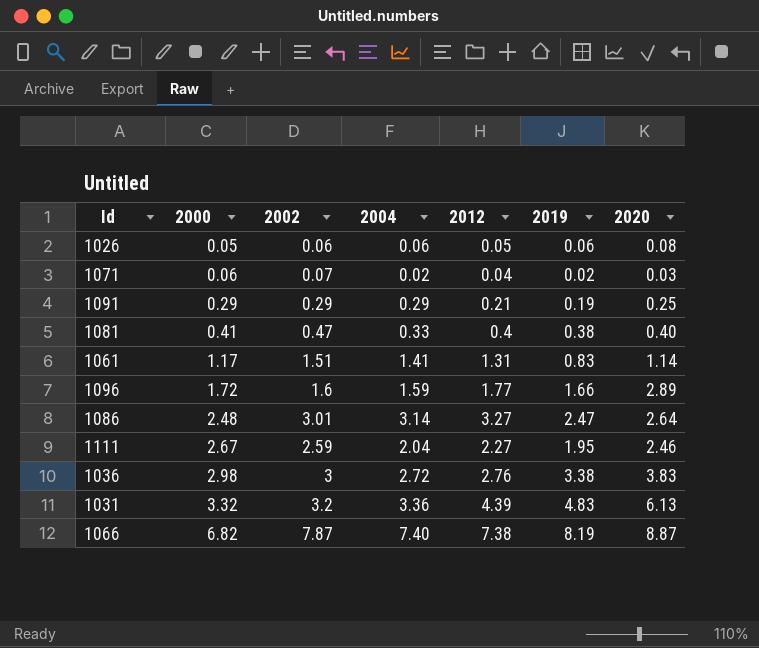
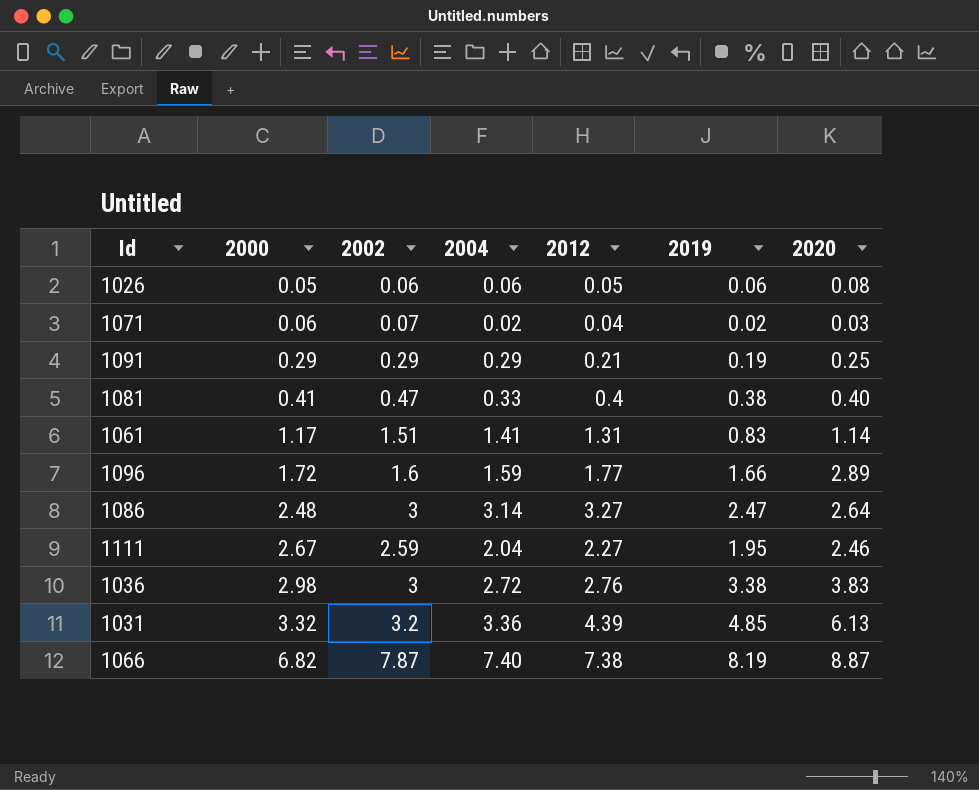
1086 | 2002: 3.01 -> 3
1031 | 2019: 4.83 -> 4.85

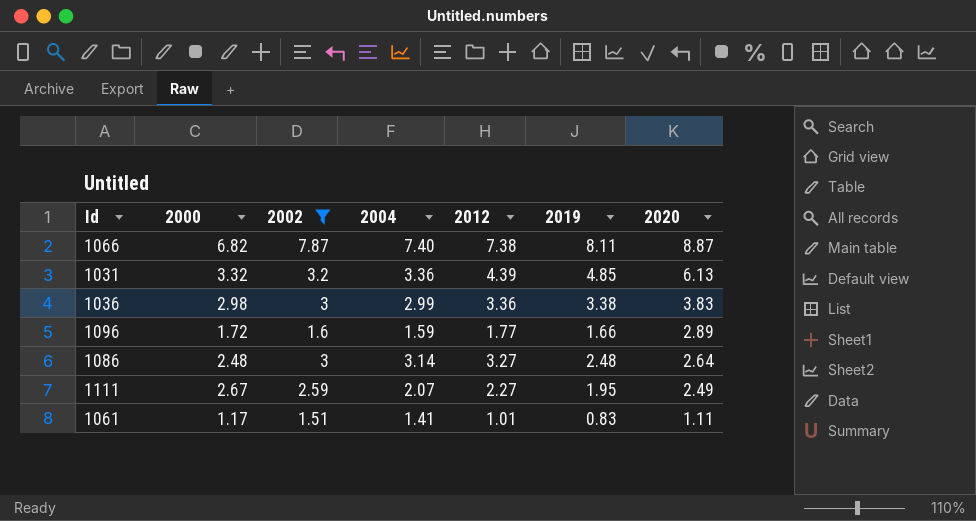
filter: none -> 2002 >= 1.51
row order: 2000 ascending -> 2020 descending
1066 | 2019: 8.19 -> 8.11
1036 | 2004: 2.72 -> 2.99
1036 | 2012: 2.76 -> 3.36
1086 | 2019: 2.47 -> 2.48
1111 | 2004: 2.04 -> 2.07
1111 | 2020: 2.46 -> 2.49
1061 | 2012: 1.31 -> 1.01
1061 | 2020: 1.14 -> 1.11

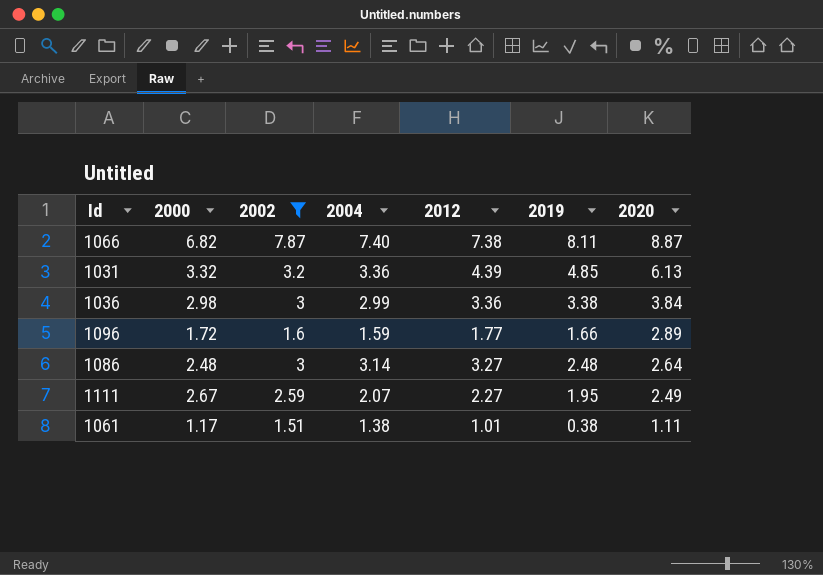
1036 | 2020: 3.83 -> 3.84
1061 | 2004: 1.41 -> 1.38
1061 | 2019: 0.83 -> 0.38

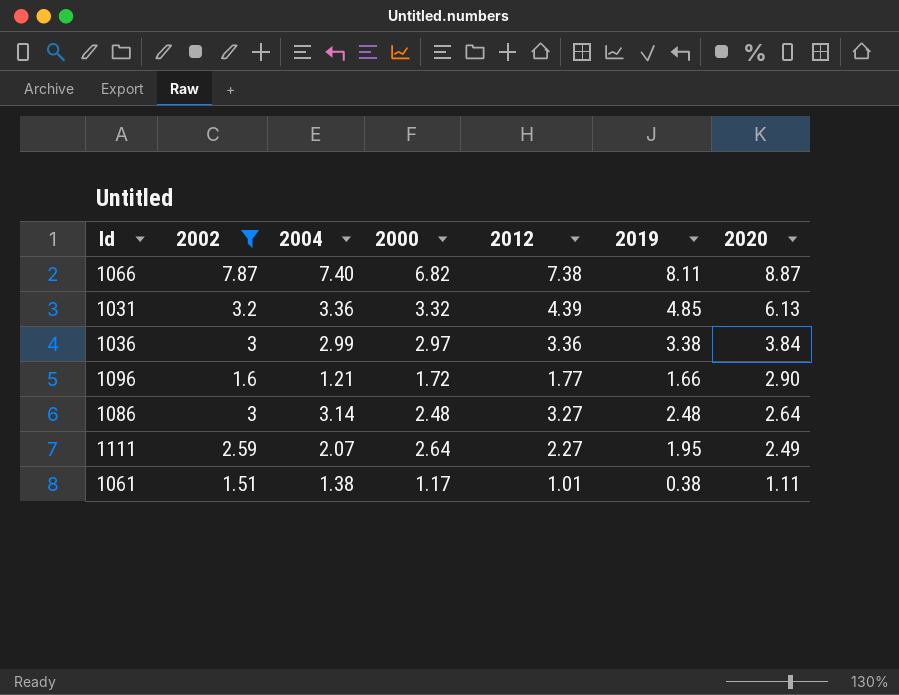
column 2000 | position: 2 -> 4
1036 | 2000: 2.98 -> 2.97
1096 | 2004: 1.59 -> 1.21
1096 | 2020: 2.89 -> 2.90
1111 | 2000: 2.67 -> 2.64

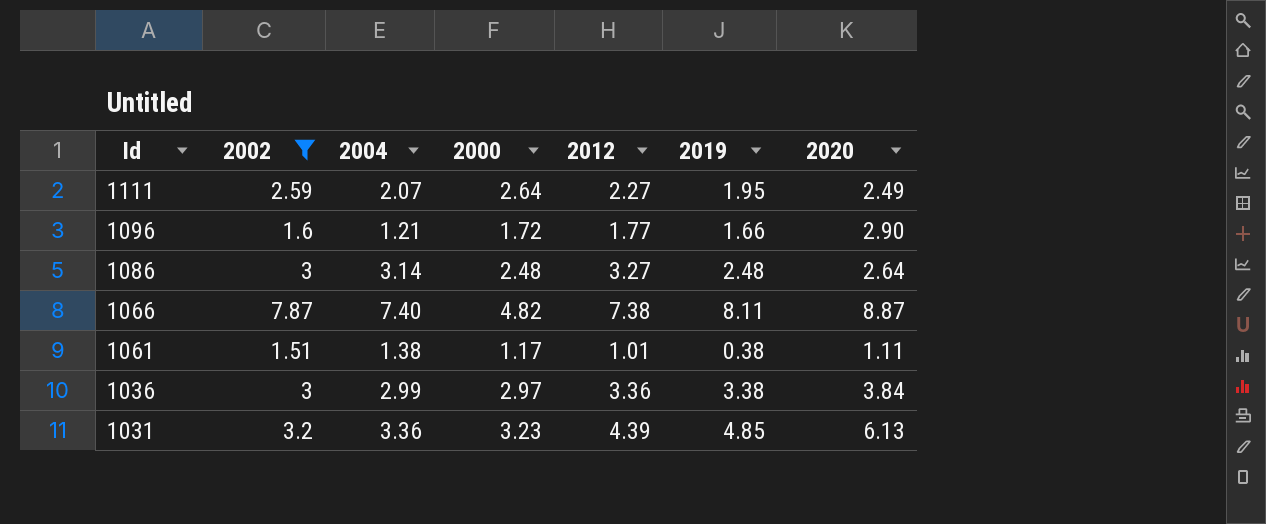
row order: 2020 descending -> Id descending
1066 | 2000: 6.82 -> 4.82
1031 | 2000: 3.32 -> 3.23

